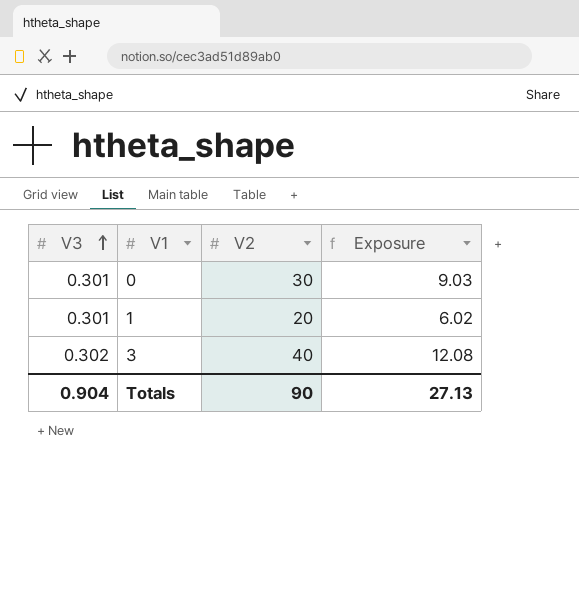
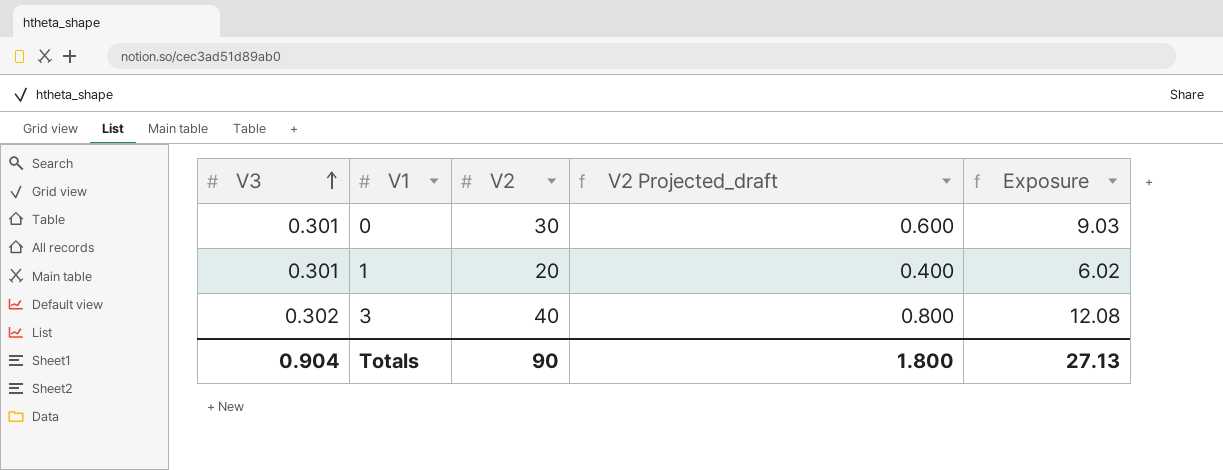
column V2 Projected_draft | formula: none -> [V2] * 0.02

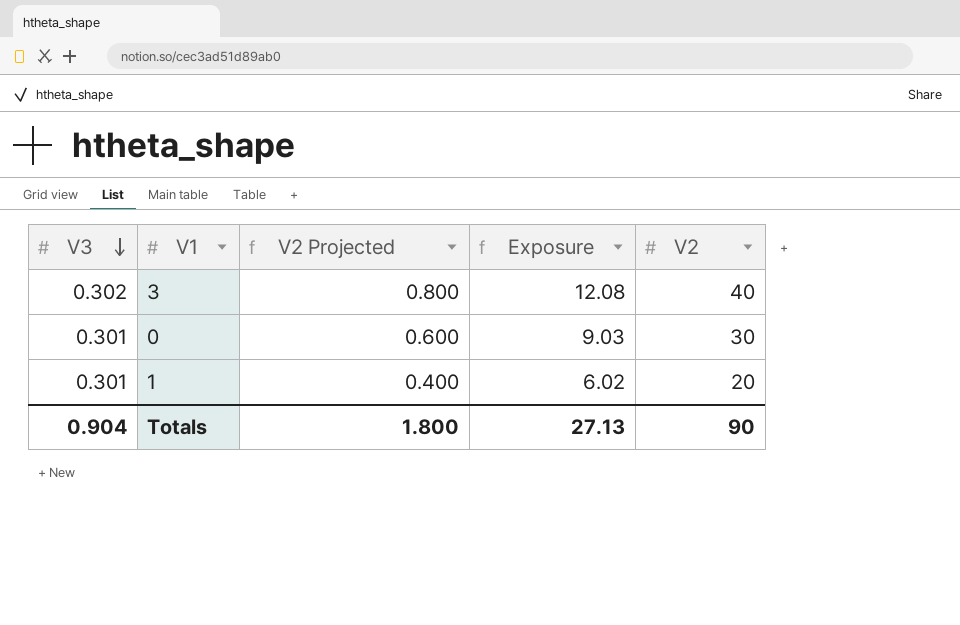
row order: V3 ascending -> V3 descending
column name: V2 Projected_draft -> V2 Projected
column V2 | position: 3 -> 5

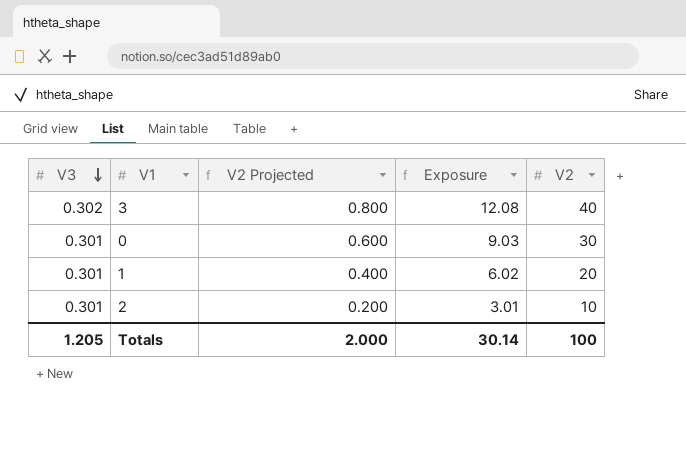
row 2: none -> 0.301 | 0.200 | 3.01 | 10
Totals | V3: 0.904 -> 1.205
Totals | V2 Projected: 1.800 -> 2.000
Totals | Exposure: 27.13 -> 30.14
Totals | V2: 90 -> 100

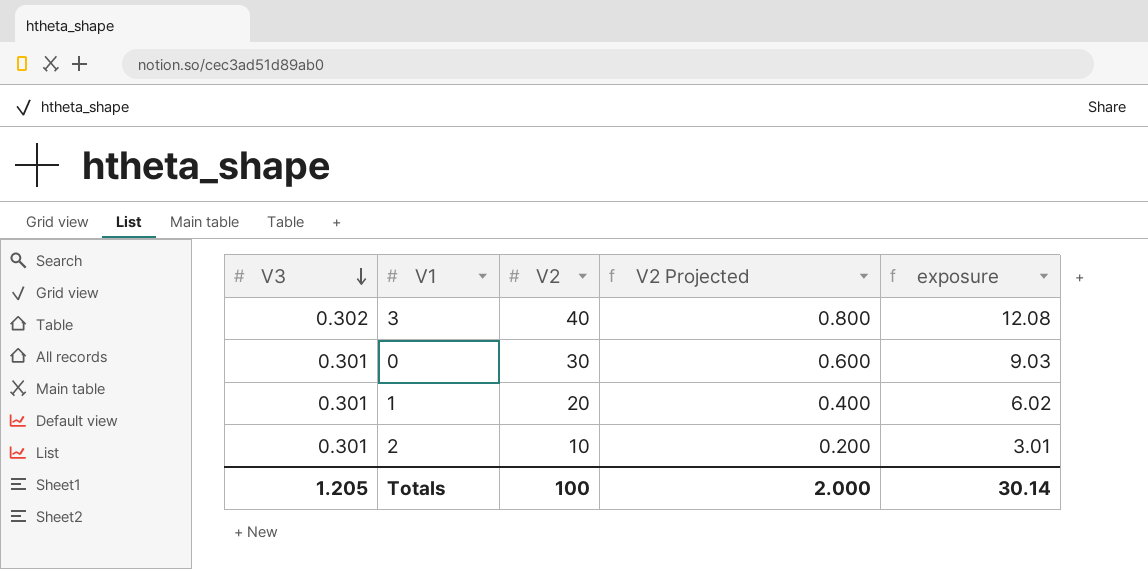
column V2 | position: 5 -> 3
column name: Exposure -> exposure

